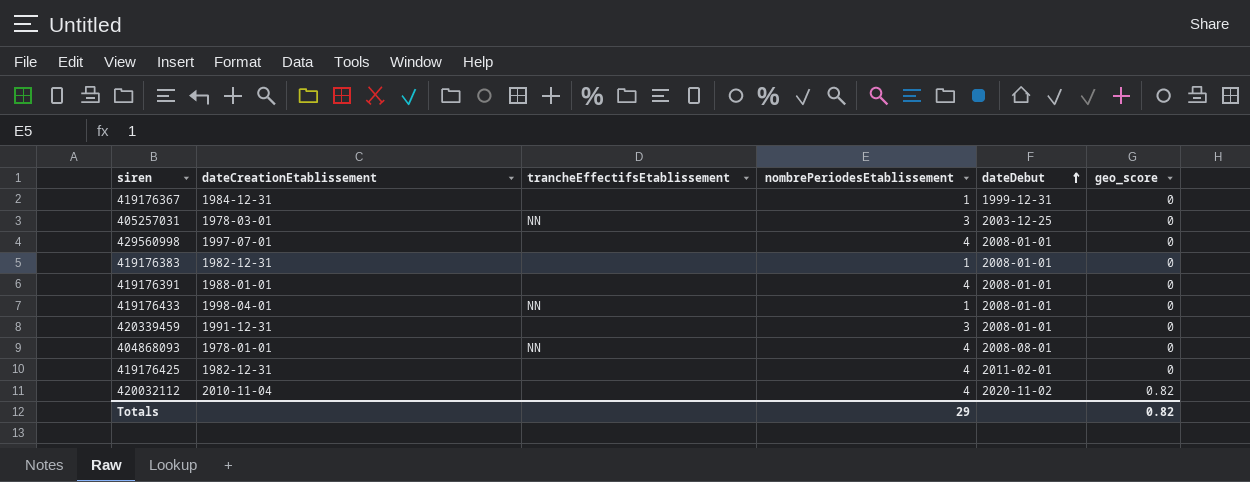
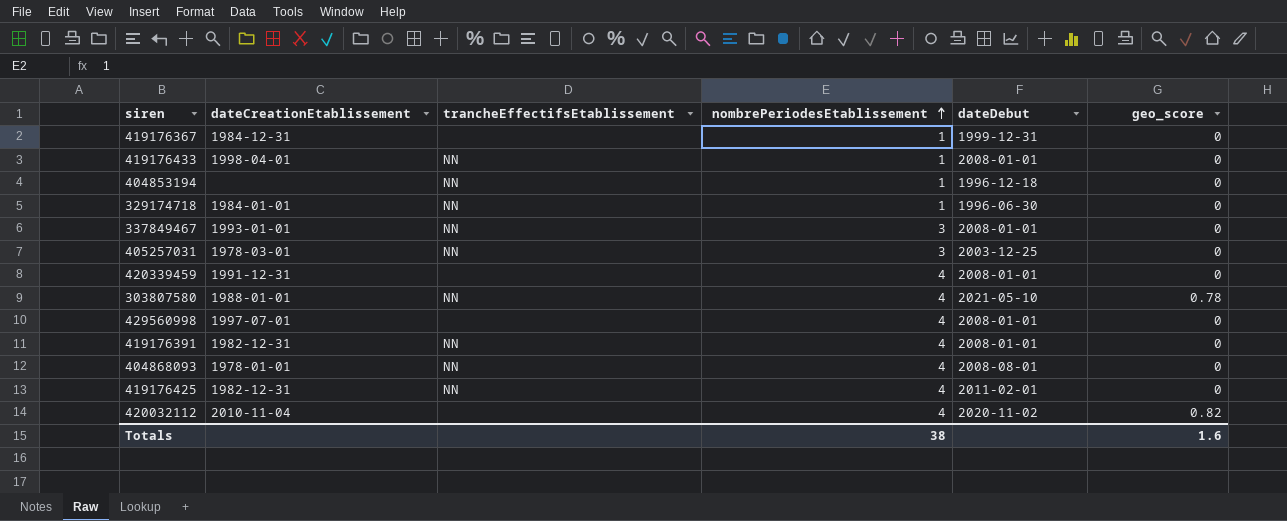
row order: dateDebut ascending -> nombrePeriodesEtablissement ascending
row 419176383: 1982-12-31 | none | 1 | 2008-01-01 | 0 -> none
row 404853194: none -> none | NN | 1 | 1996-12-18 | 0
row 329174718: none -> 1984-01-01 | NN | 1 | 1996-06-30 | 0
row 337849467: none -> 1993-01-01 | NN | 3 | 2008-01-01 | 0
420339459 | nombrePeriodesEtablissement: 3 -> 4
row 303807580: none -> 1988-01-01 | NN | 4 | 2021-05-10 | 0.78
419176391 | dateCreationEtablissement: 1988-01-01 -> 1982-12-31
419176391 | trancheEffectifsEtablissement: none -> NN
419176425 | trancheEffectifsEtablissement: none -> NN
Totals | nombrePeriodesEtablissement: 29 -> 38
Totals | geo_score: 0.82 -> 1.6

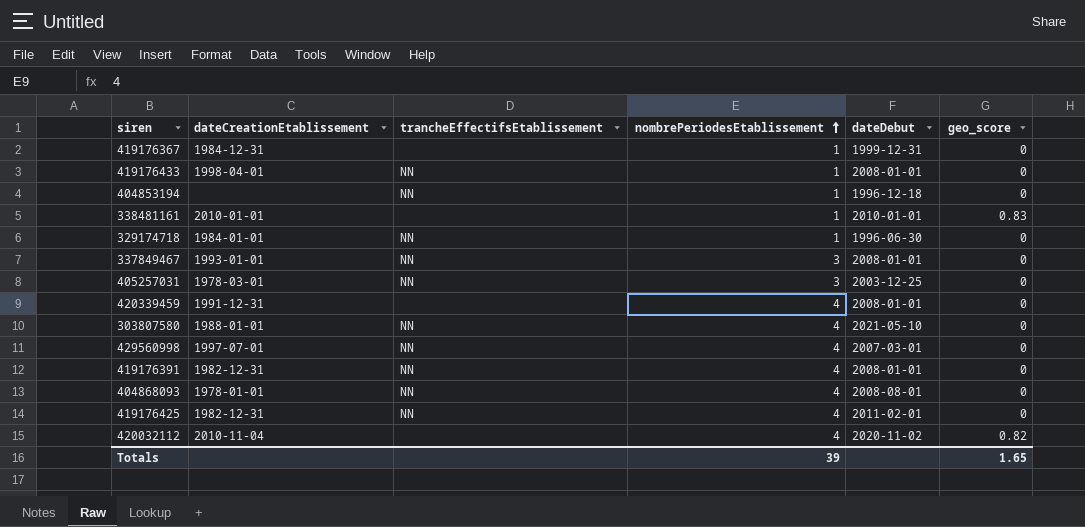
row 338481161: none -> 2010-01-01 | none | 1 | 2010-01-01 | 0.83
303807580 | geo_score: 0.78 -> 0
429560998 | trancheEffectifsEtablissement: none -> NN
429560998 | dateDebut: 2008-01-01 -> 2007-03-01
Totals | nombrePeriodesEtablissement: 38 -> 39
Totals | geo_score: 1.6 -> 1.65

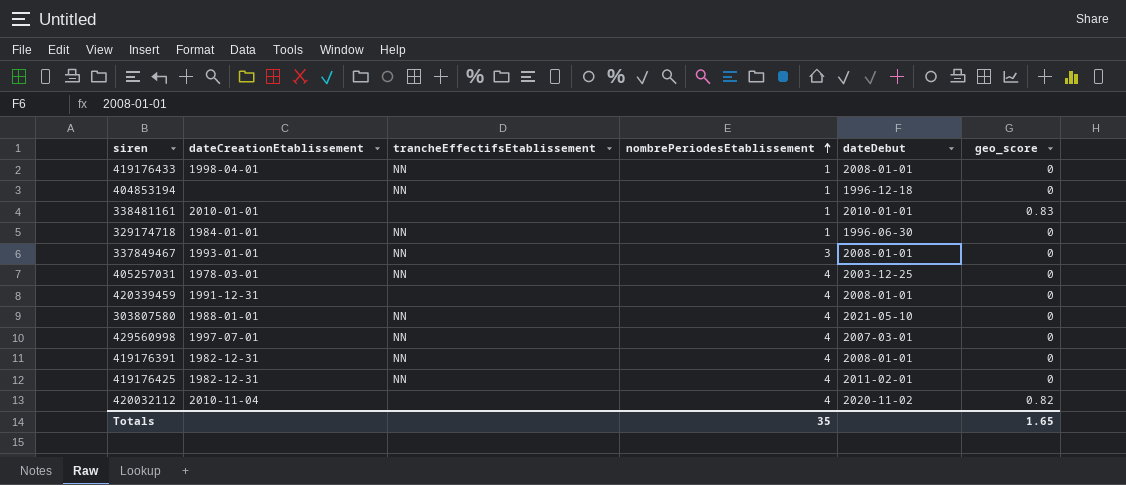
row 419176367: 1984-12-31 | none | 1 | 1999-12-31 | 0 -> none
row 404868093: 1978-01-01 | NN | 4 | 2008-08-01 | 0 -> none
405257031 | nombrePeriodesEtablissement: 3 -> 4
Totals | nombrePeriodesEtablissement: 39 -> 35

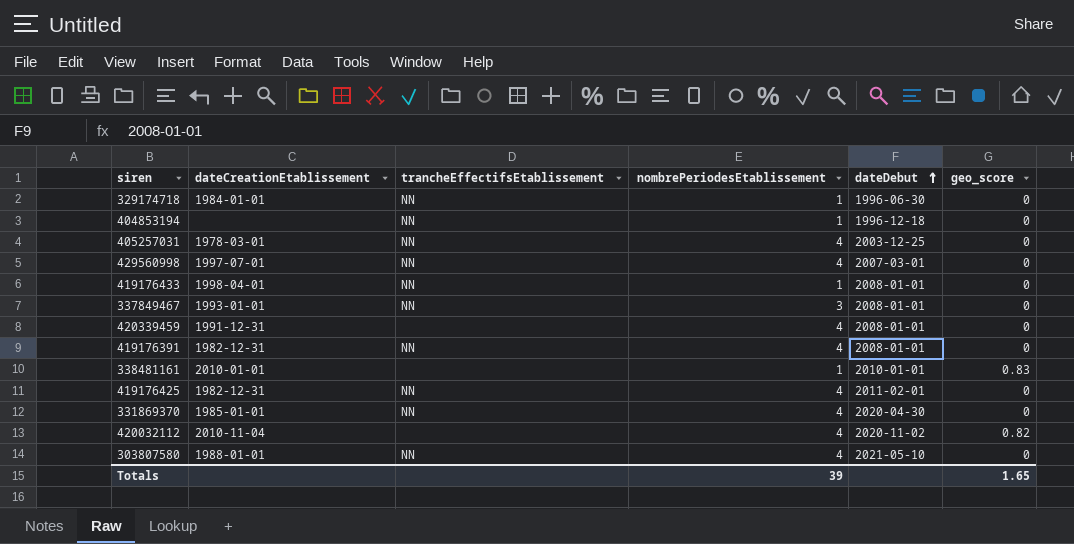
row order: nombrePeriodesEtablissement ascending -> dateDebut ascending
row 331869370: none -> 1985-01-01 | NN | 4 | 2020-04-30 | 0
Totals | nombrePeriodesEtablissement: 35 -> 39

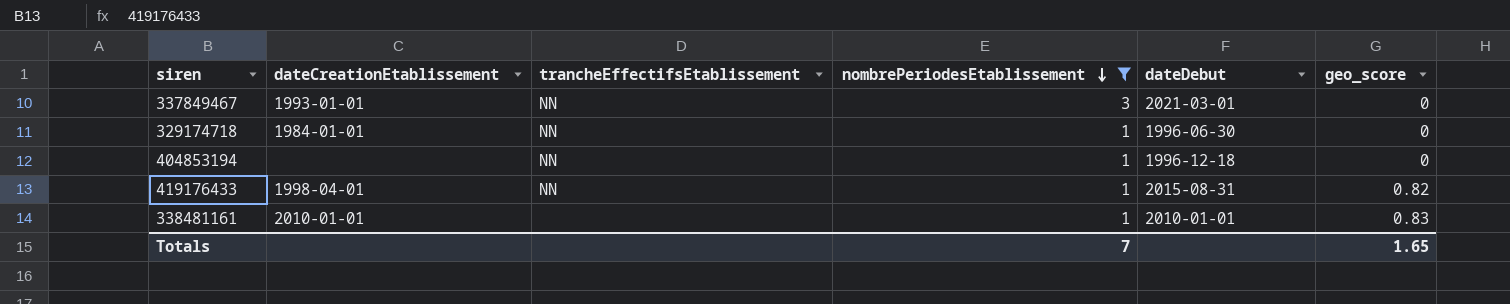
filter: none -> nombrePeriodesEtablissement != 4
row order: dateDebut ascending -> nombrePeriodesEtablissement descending
337849467 | dateDebut: 2008-01-01 -> 2021-03-01
419176433 | dateDebut: 2008-01-01 -> 2015-08-31
419176433 | geo_score: 0 -> 0.82
Totals | nombrePeriodesEtablissement: 39 -> 7

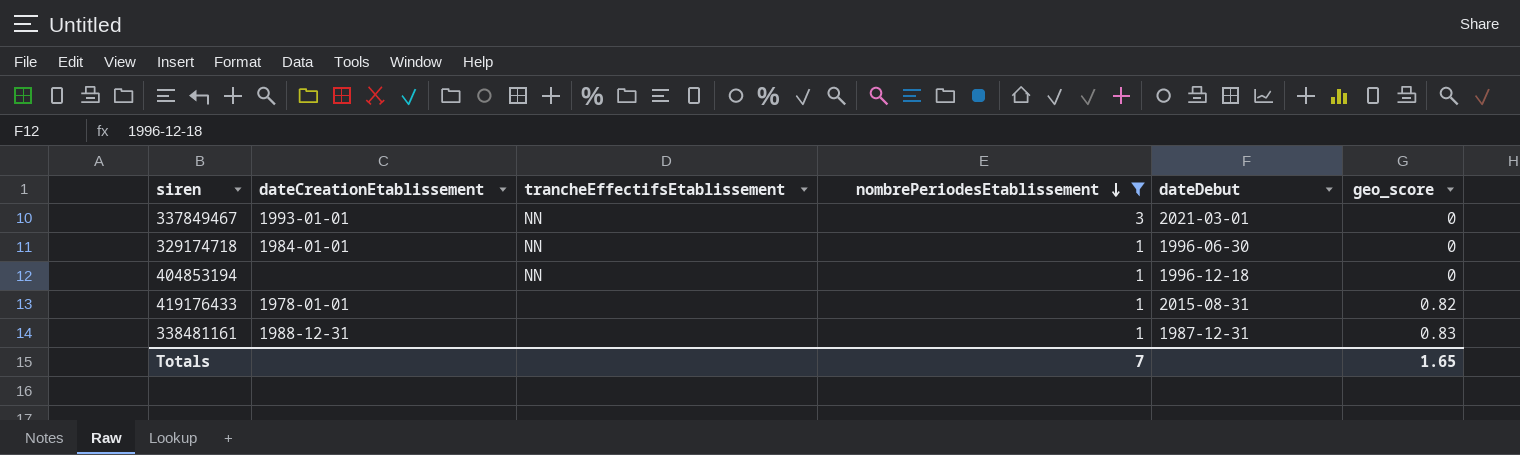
419176433 | dateCreationEtablissement: 1998-04-01 -> 1978-01-01
419176433 | trancheEffectifsEtablissement: NN -> none
338481161 | dateCreationEtablissement: 2010-01-01 -> 1988-12-31
338481161 | dateDebut: 2010-01-01 -> 1987-12-31

